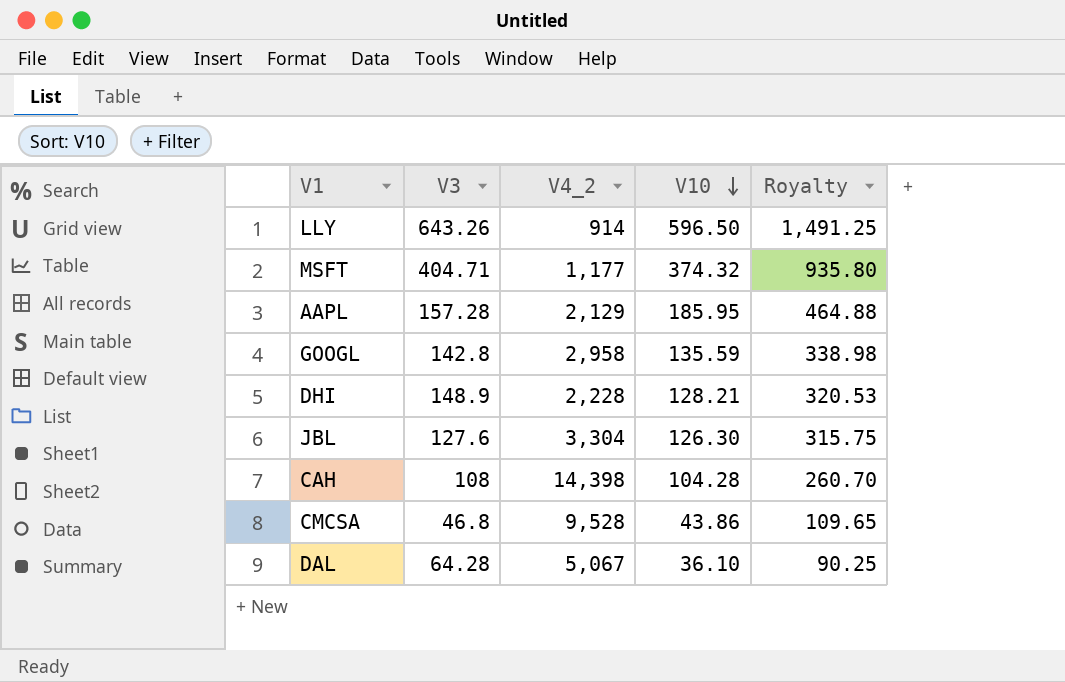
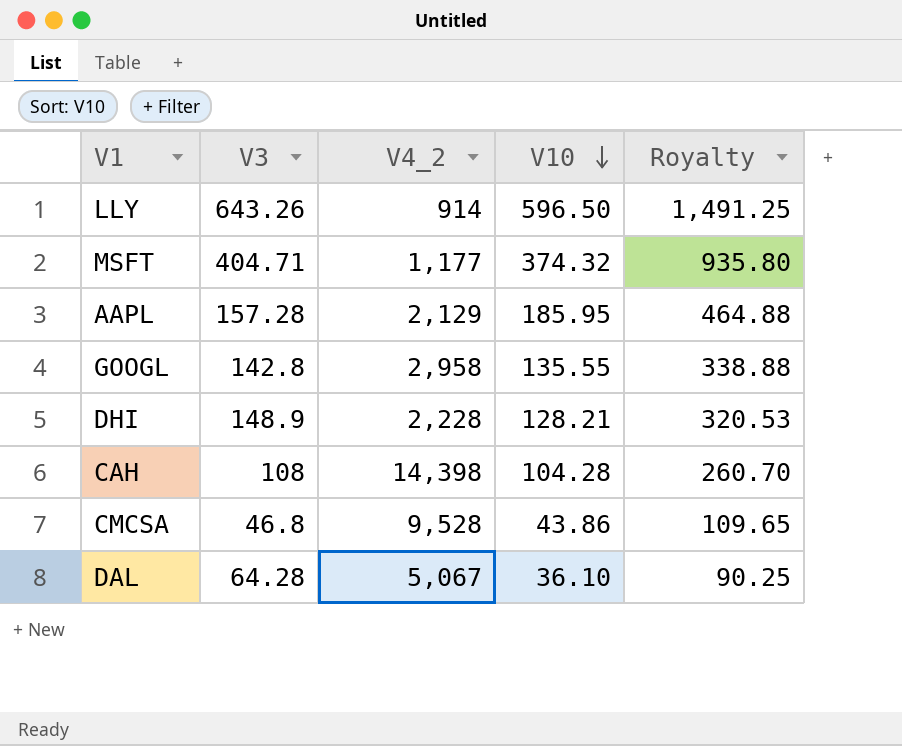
row JBL: 127.6 | 3,304 | 126.30 | 315.75 -> none
GOOGL | V10: 135.59 -> 135.55
GOOGL | Royalty: 338.98 -> 338.88

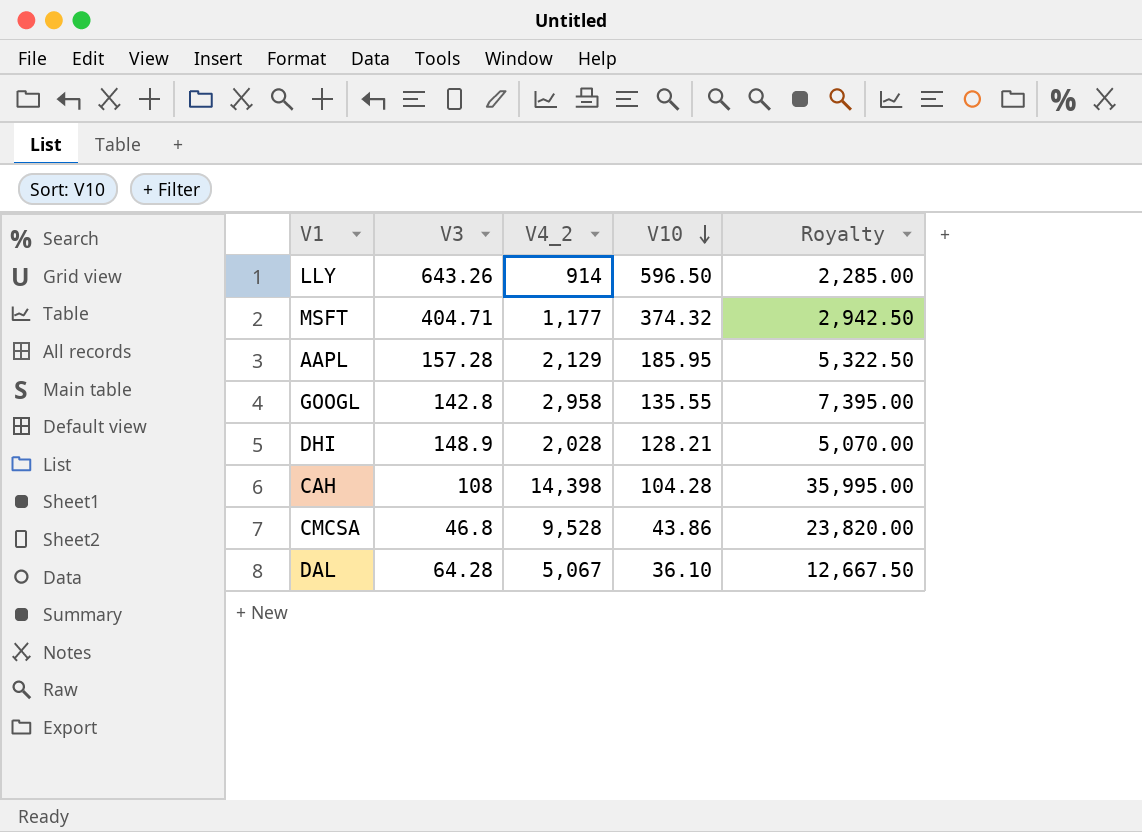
column Royalty | formula: [V10] * 2.5 -> [V4_2] * 2.5
DHI | V4_2: 2,228 -> 2,028

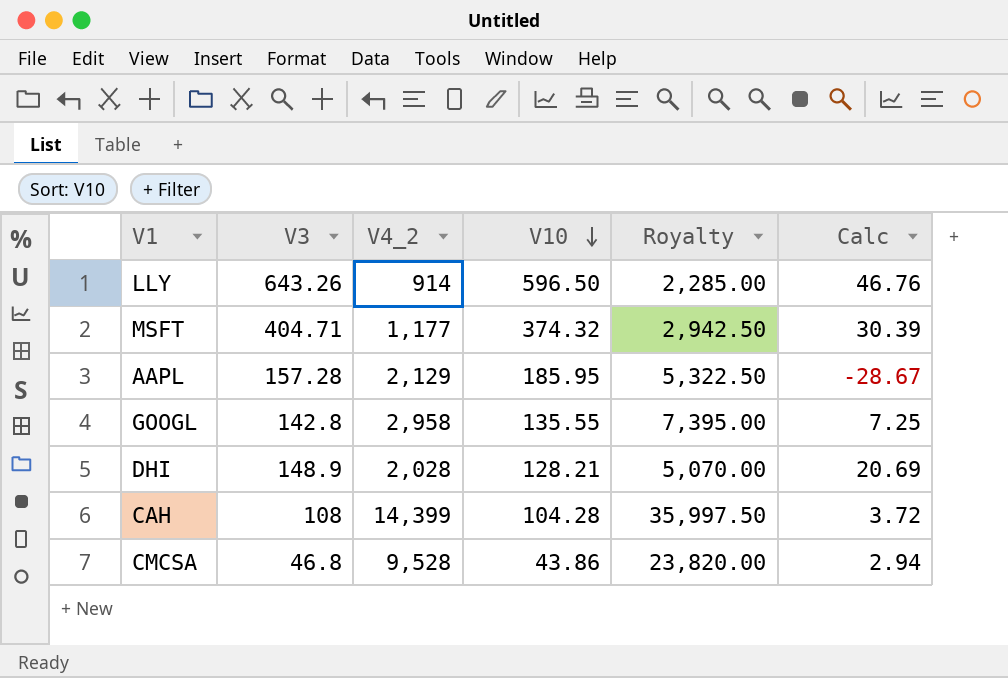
column Calc | formula: none -> [V3] - [V10]
row DAL: 64.28 | 5,067 | 36.10 | 12,667.50 -> none
CAH | V4_2: 14,398 -> 14,399
CAH | Royalty: 35,995.00 -> 35,997.50

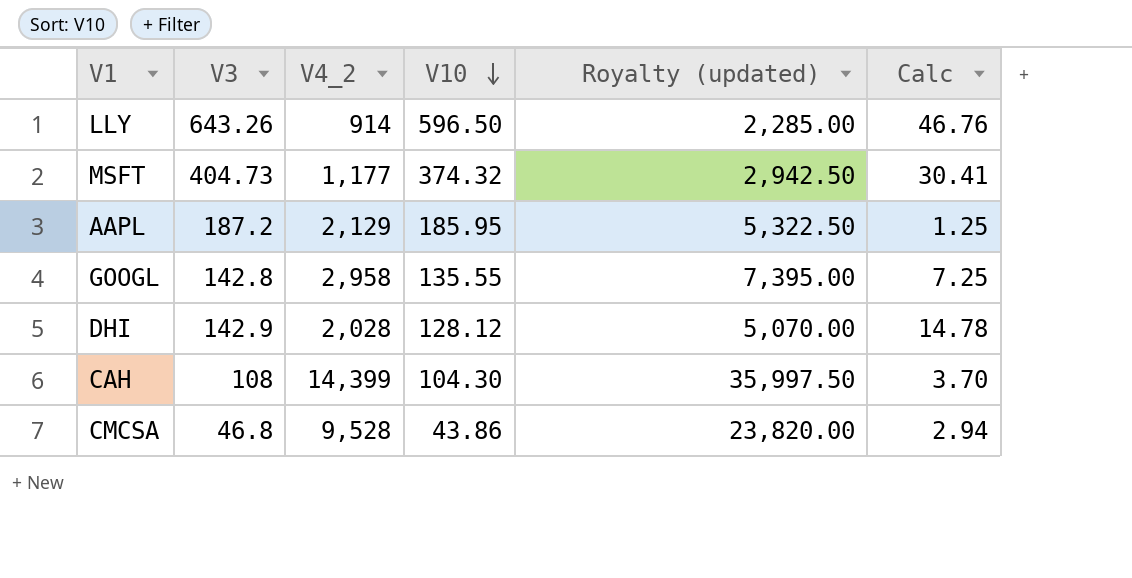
column name: Royalty -> Royalty (updated)
MSFT | V3: 404.71 -> 404.73
MSFT | Calc: 30.39 -> 30.41
AAPL | V3: 157.28 -> 187.2
AAPL | Calc: -28.67 -> 1.25
DHI | V3: 148.9 -> 142.9
DHI | V10: 128.21 -> 128.12
DHI | Calc: 20.69 -> 14.78
CAH | V10: 104.28 -> 104.30
CAH | Calc: 3.72 -> 3.70

